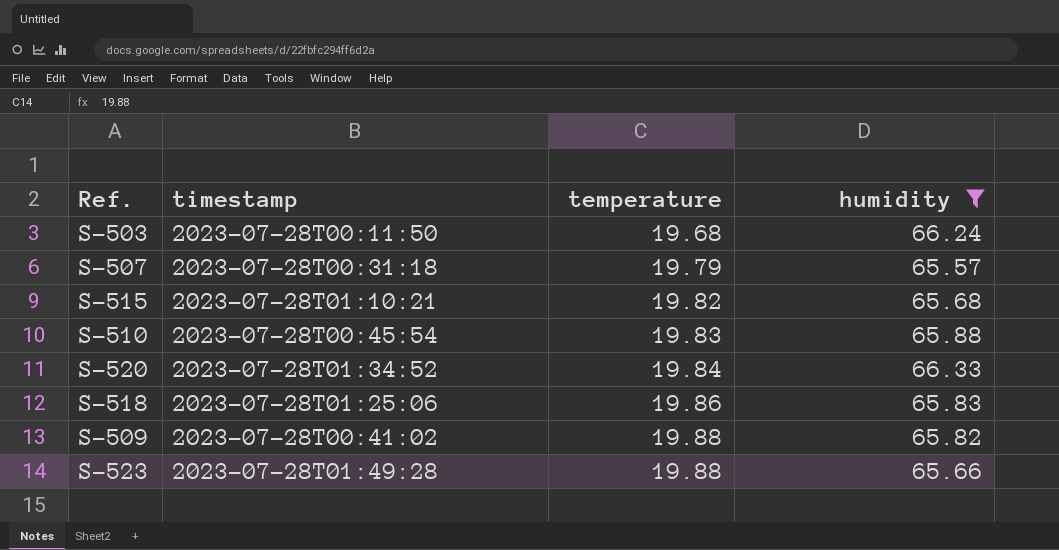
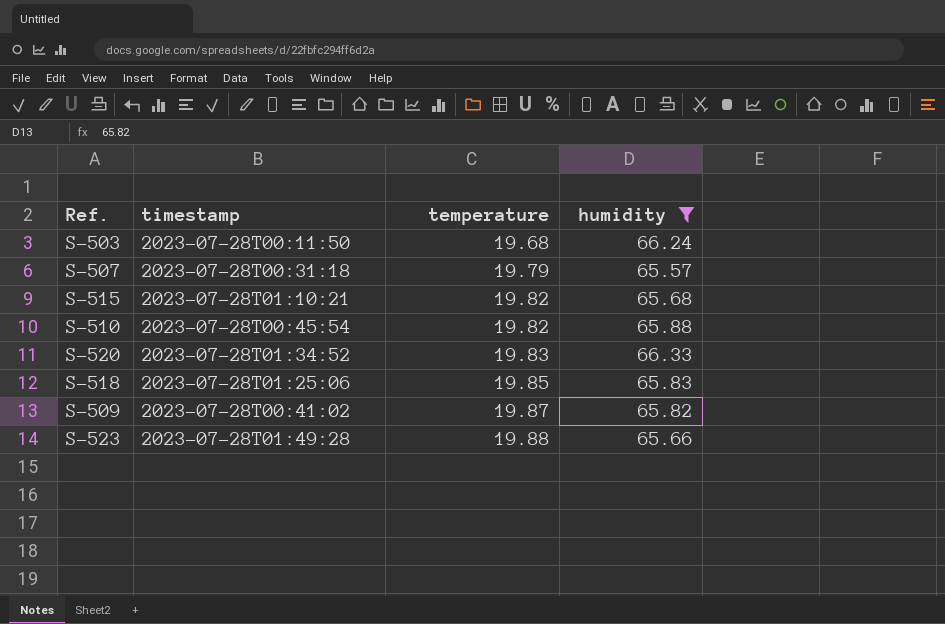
S-510 | temperature: 19.83 -> 19.82
S-520 | temperature: 19.84 -> 19.83
S-518 | temperature: 19.86 -> 19.85
S-509 | temperature: 19.88 -> 19.87

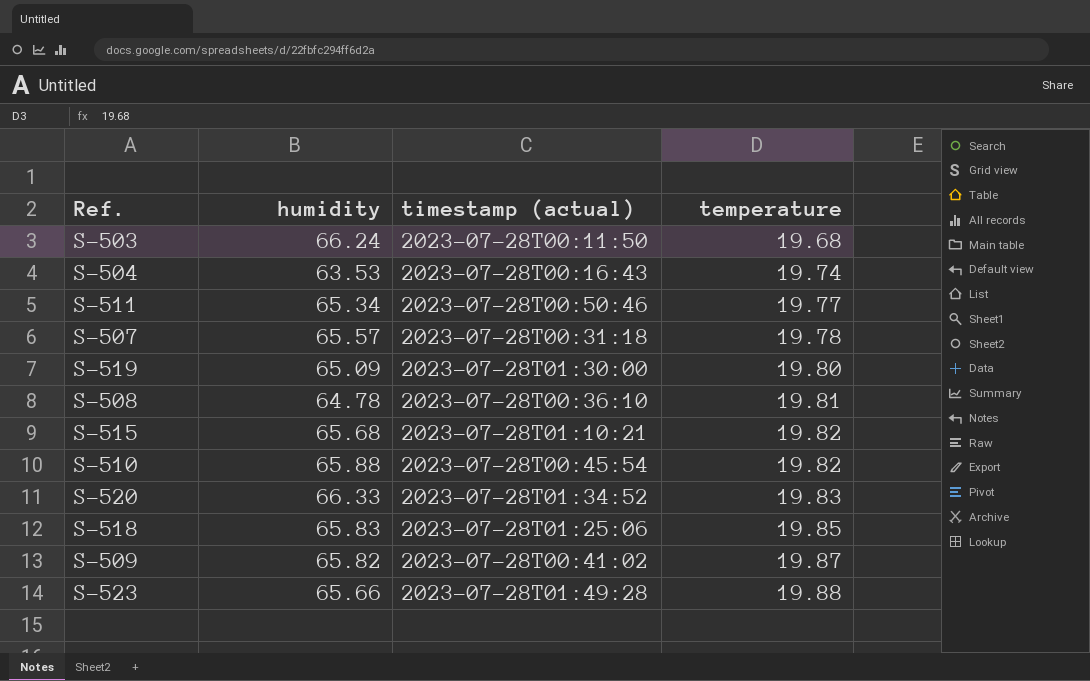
filter: humidity >= 65.57 -> none
column humidity | position: 4 -> 2
column name: timestamp -> timestamp (actual)
S-507 | temperature: 19.79 -> 19.78

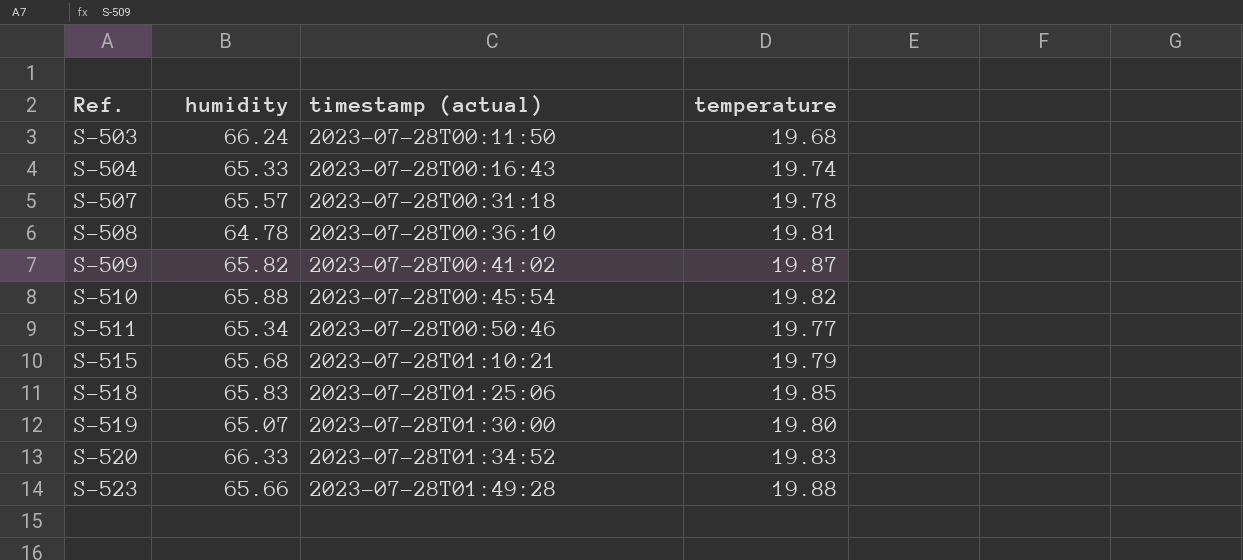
row order: temperature ascending -> Ref. ascending
S-504 | humidity: 63.53 -> 65.33
S-515 | temperature: 19.82 -> 19.79
S-519 | humidity: 65.09 -> 65.07

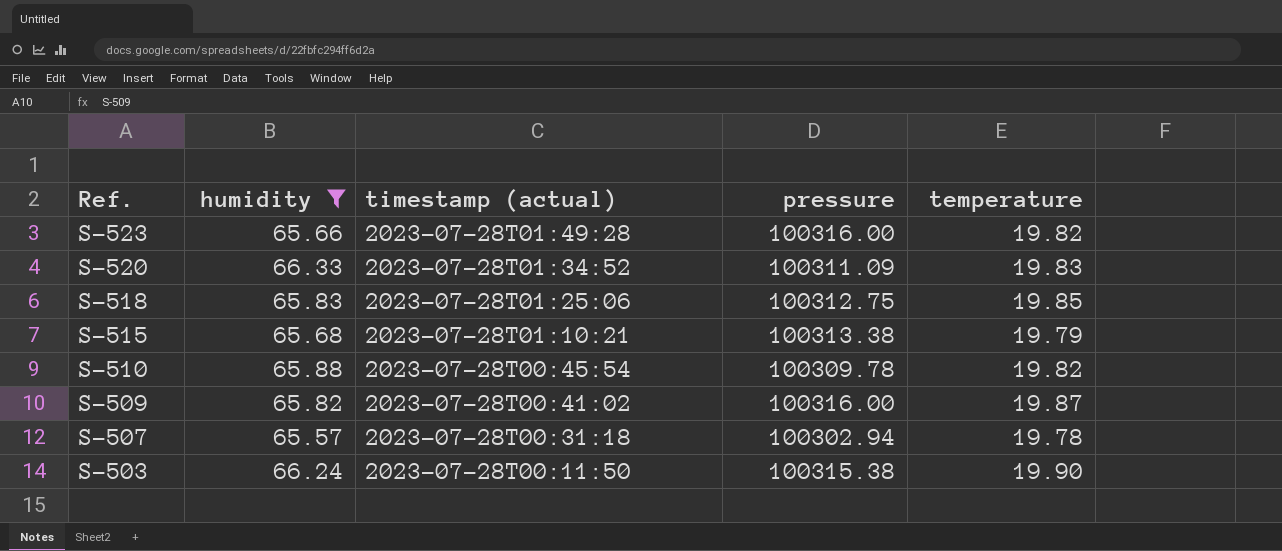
filter: none -> humidity >= 65.57
row order: Ref. ascending -> Ref. descending
column pressure | position: none -> 4
S-523 | temperature: 19.88 -> 19.82
S-503 | temperature: 19.68 -> 19.90

